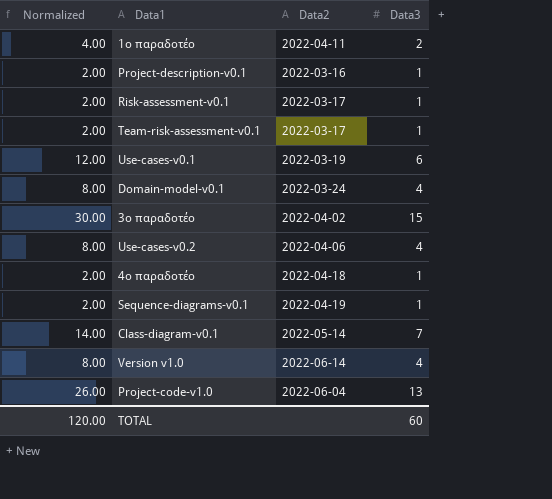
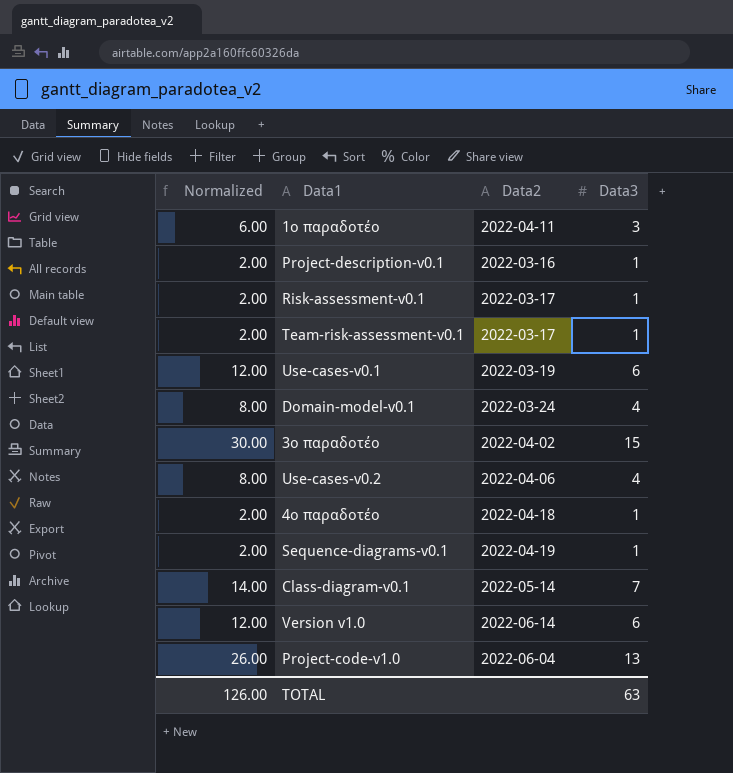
1ο παραδοτέο | Normalized: 4.00 -> 6.00
1ο παραδοτέο | Data3: 2 -> 3
Version v1.0 | Normalized: 8.00 -> 12.00
Version v1.0 | Data3: 4 -> 6
TOTAL | Normalized: 120.00 -> 126.00
TOTAL | Data3: 60 -> 63

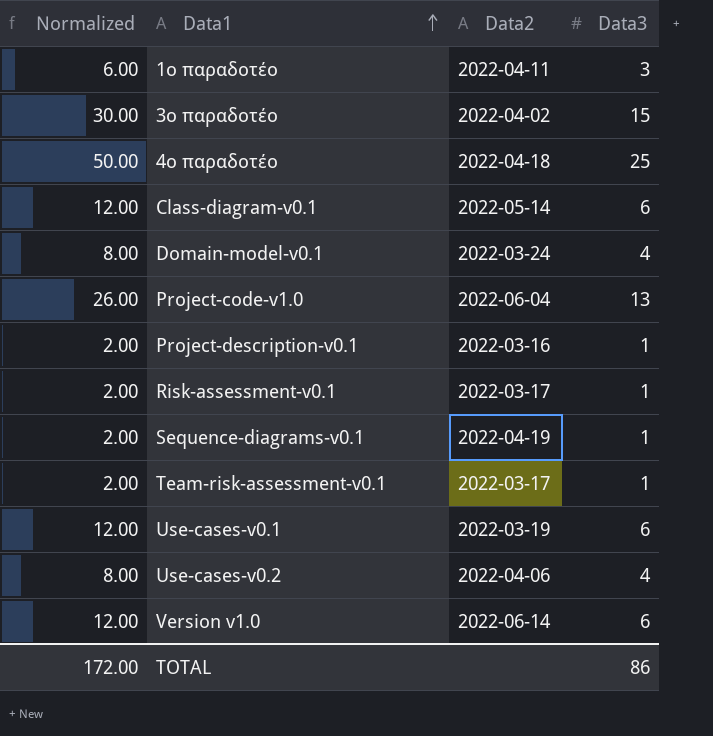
row order: none -> Data1 ascending
4ο παραδοτέο | Normalized: 2.00 -> 50.00
4ο παραδοτέο | Data3: 1 -> 25
Class-diagram-v0.1 | Normalized: 14.00 -> 12.00
Class-diagram-v0.1 | Data3: 7 -> 6
TOTAL | Normalized: 126.00 -> 172.00
TOTAL | Data3: 63 -> 86

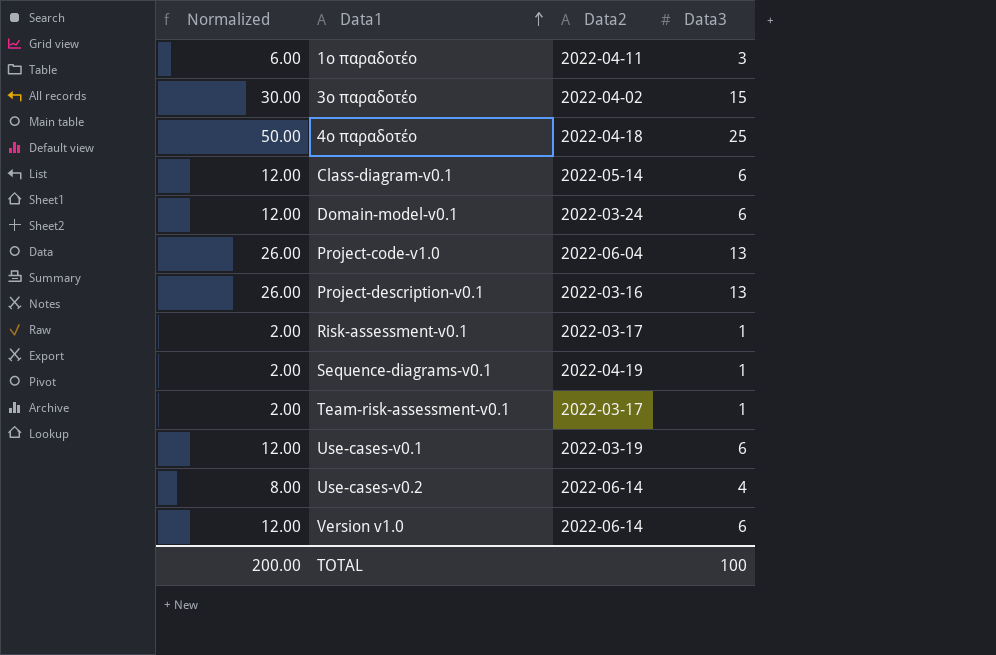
Domain-model-v0.1 | Normalized: 8.00 -> 12.00
Domain-model-v0.1 | Data3: 4 -> 6
Project-description-v0.1 | Normalized: 2.00 -> 26.00
Project-description-v0.1 | Data3: 1 -> 13
Use-cases-v0.2 | Data2: 2022-04-06 -> 2022-06-14
TOTAL | Normalized: 172.00 -> 200.00
TOTAL | Data3: 86 -> 100

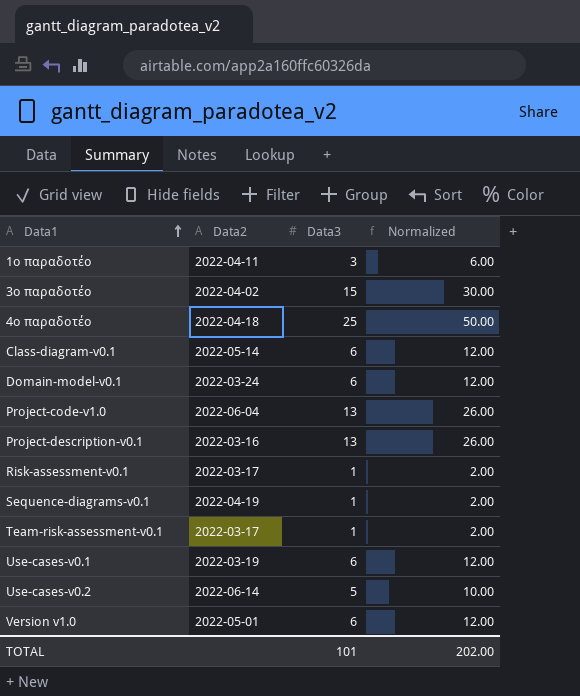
column Normalized | position: 1 -> 4
Use-cases-v0.2 | Data3: 4 -> 5
Use-cases-v0.2 | Normalized: 8.00 -> 10.00
Version v1.0 | Data2: 2022-06-14 -> 2022-05-01
TOTAL | Data3: 100 -> 101
TOTAL | Normalized: 200.00 -> 202.00

